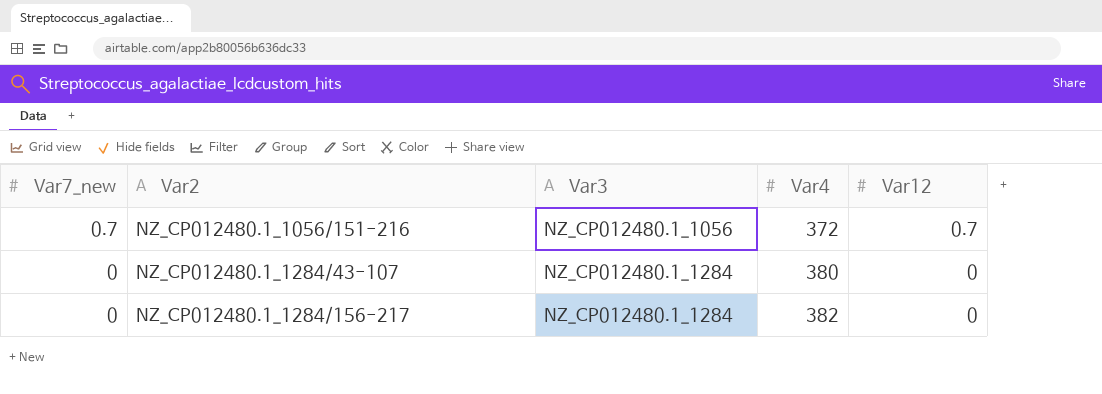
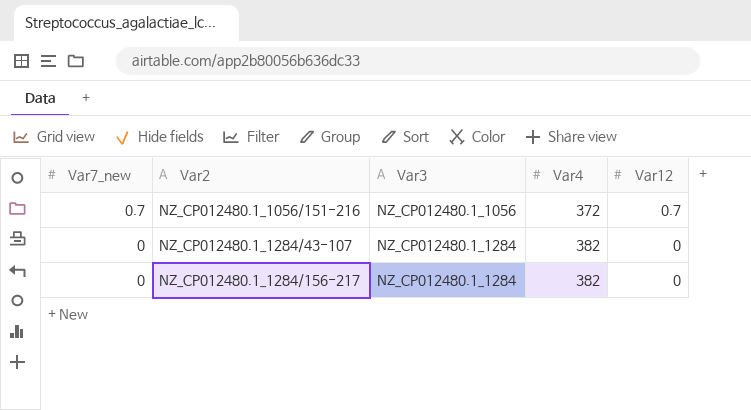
NZ_CP012480.1_1284/43-107 | Var4: 380 -> 382

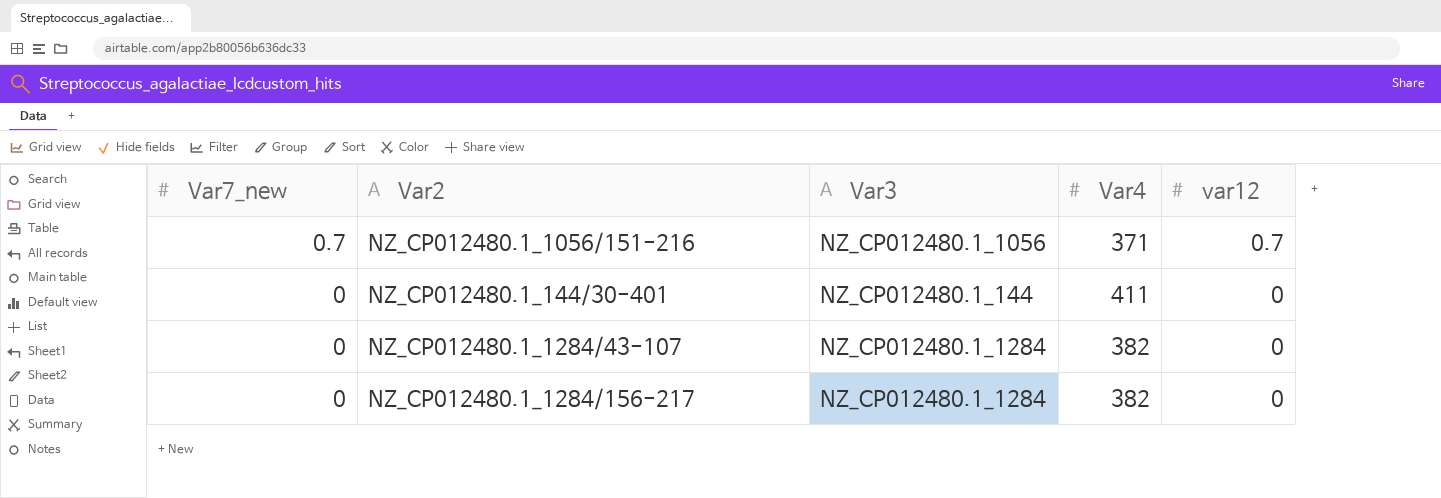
column name: Var12 -> var12
NZ_CP012480.1_1056/151-216 | Var4: 372 -> 371
row NZ_CP012480.1_144/30-401: none -> 0 | NZ_CP012480.1_144 | 411 | 0

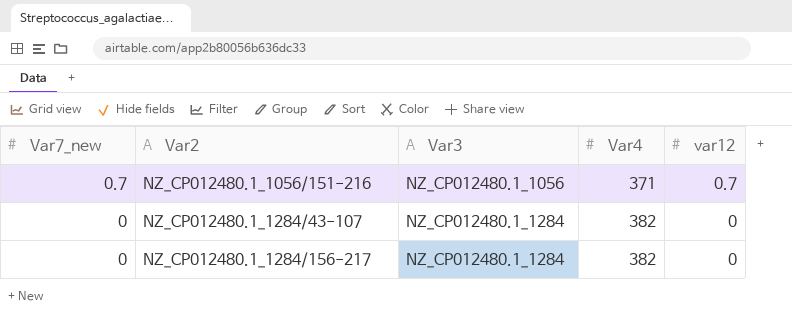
row NZ_CP012480.1_144/30-401: 0 | NZ_CP012480.1_144 | 411 | 0 -> none

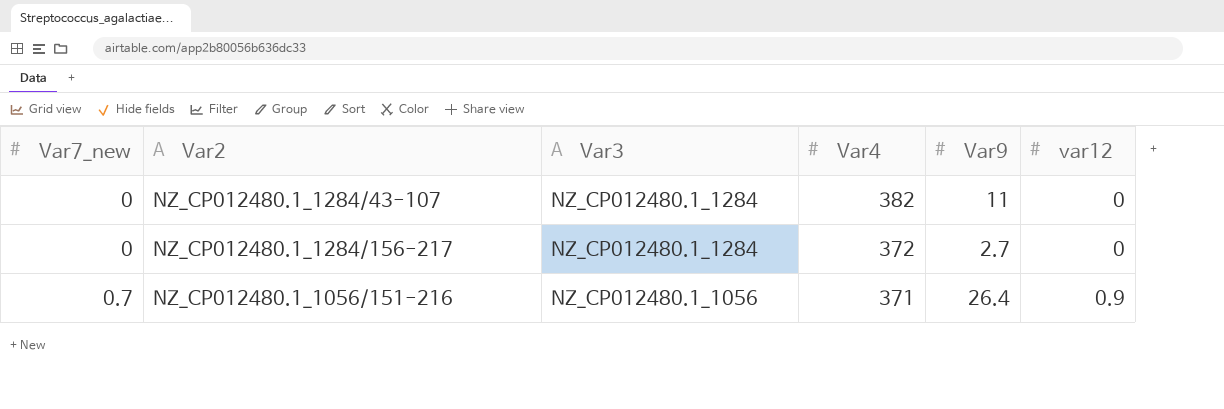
row order: Var7_new descending -> Var7_new ascending
column Var9 | position: none -> 5
NZ_CP012480.1_1284/156-217 | Var4: 382 -> 372
NZ_CP012480.1_1056/151-216 | var12: 0.7 -> 0.9

